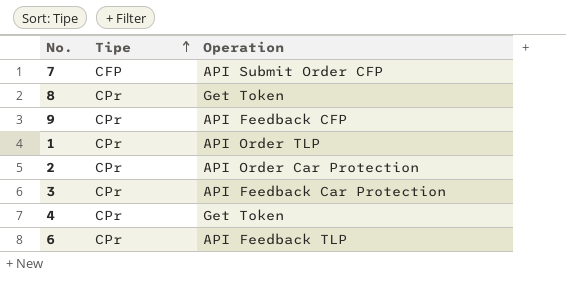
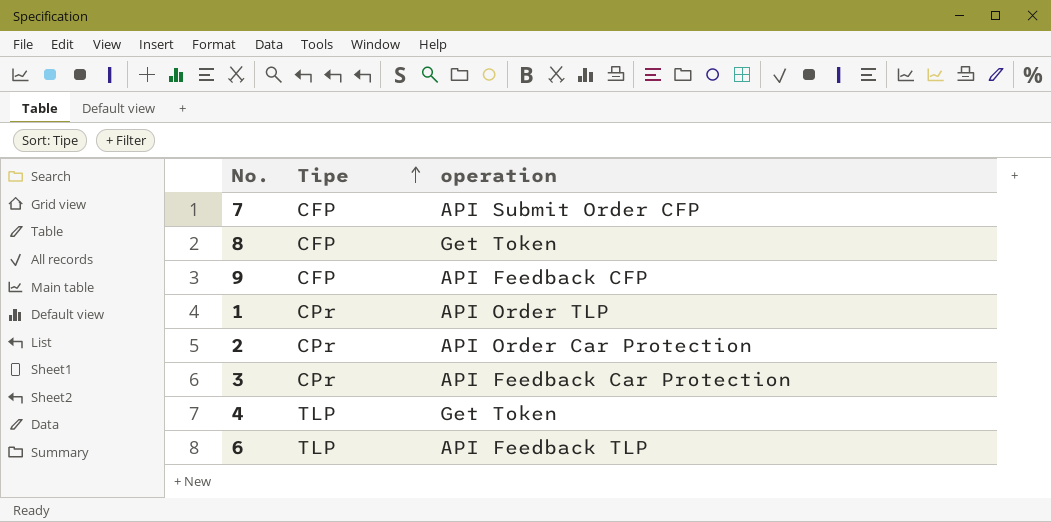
column name: Operation -> operation
8 | Tipe: CPr -> CFP
9 | Tipe: CPr -> CFP
4 | Tipe: CPr -> TLP
6 | Tipe: CPr -> TLP

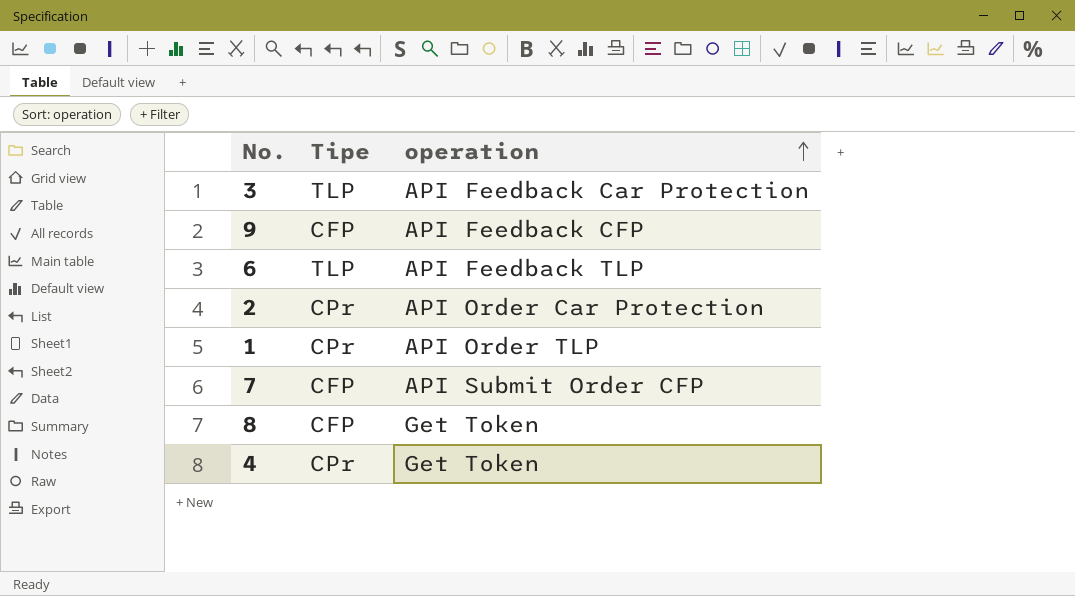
row order: Tipe ascending -> operation ascending
3 | Tipe: CPr -> TLP
4 | Tipe: TLP -> CPr

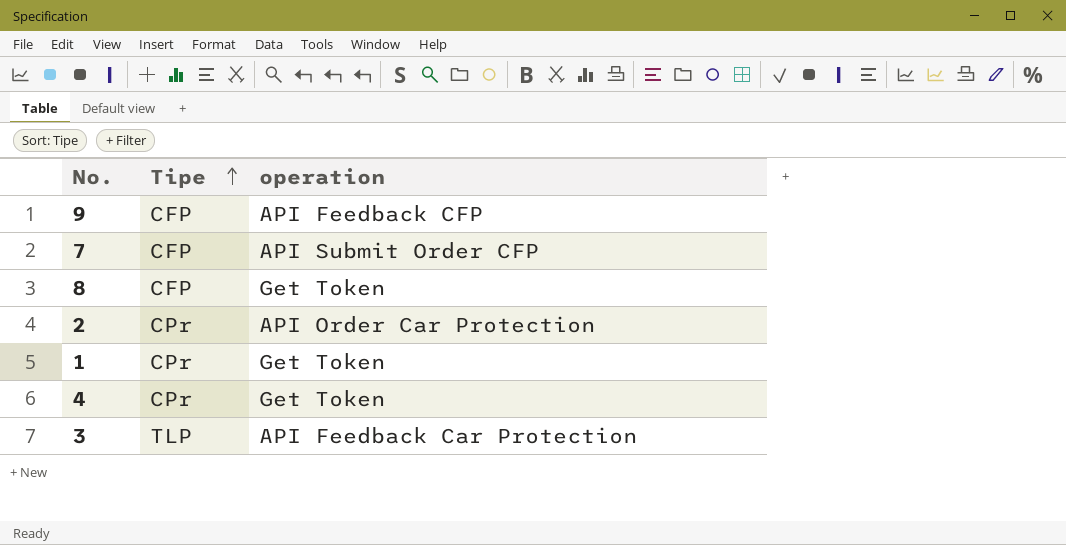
row order: operation ascending -> Tipe ascending
row 6: TLP | API Feedback TLP -> none
1 | operation: API Order TLP -> Get Token

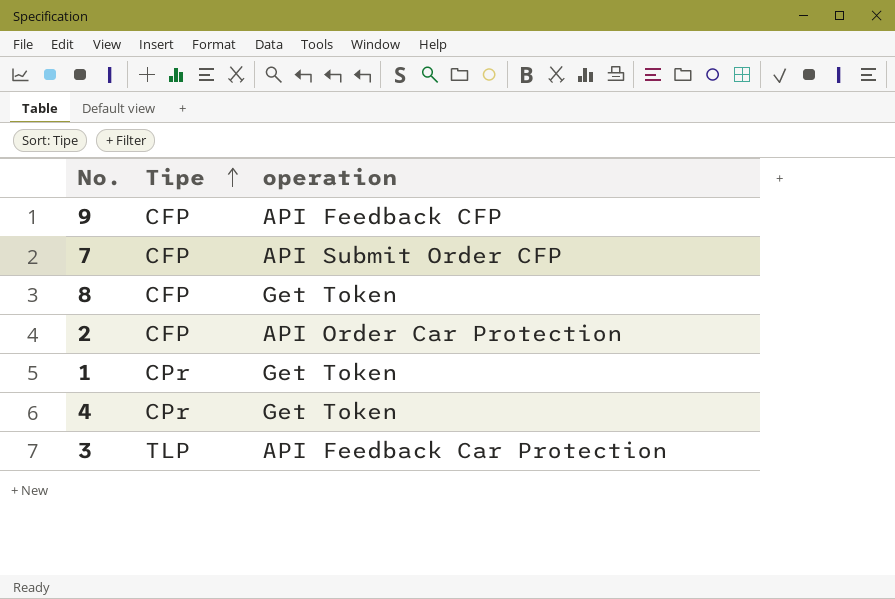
2 | Tipe: CPr -> CFP

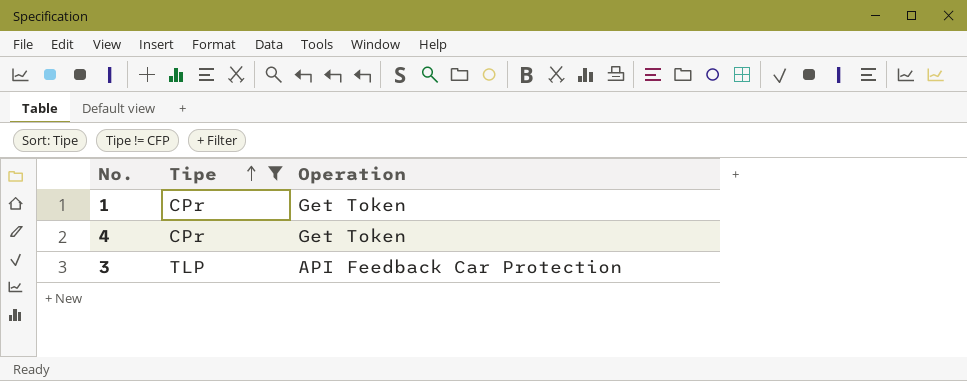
filter: none -> Tipe != CFP
column name: operation -> Operation

